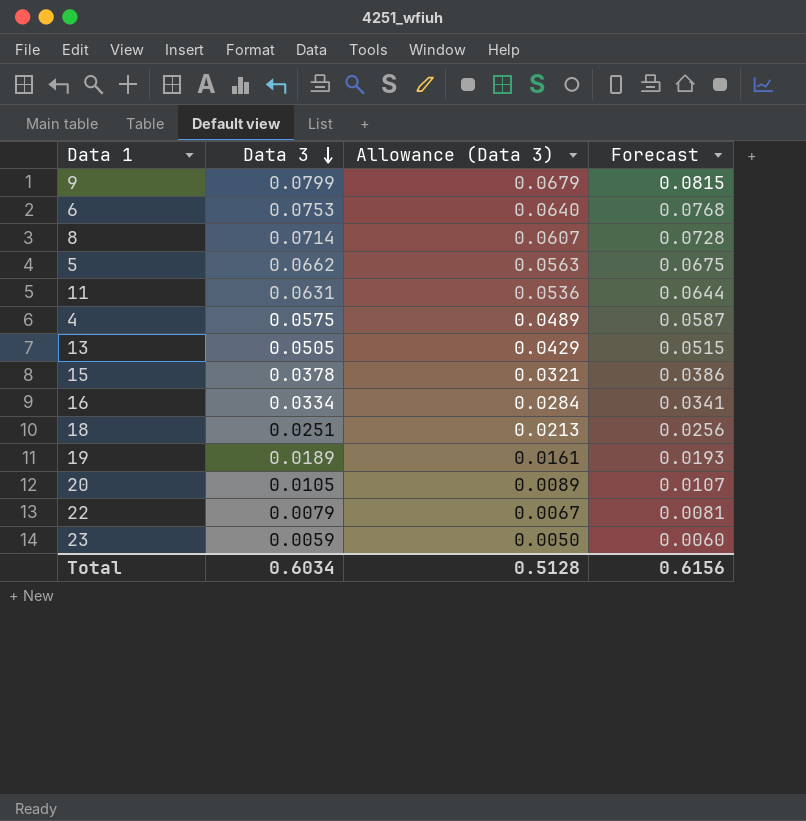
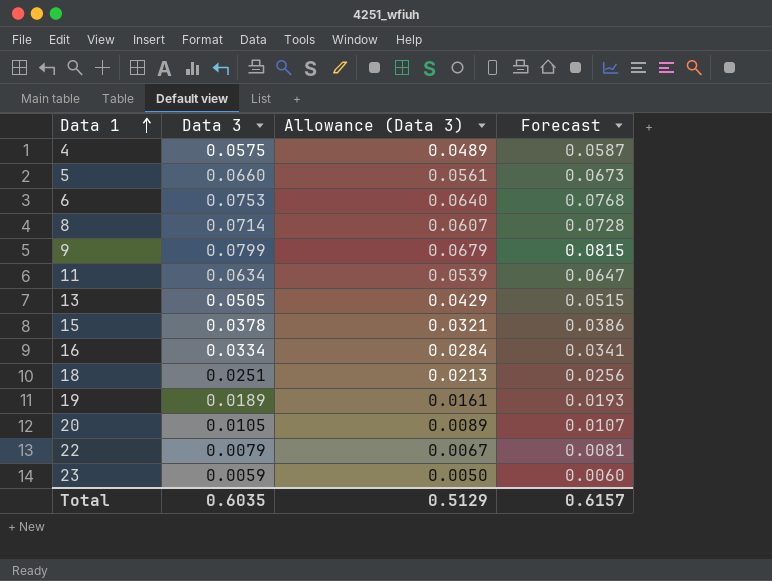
row order: Data 3 descending -> Data 1 ascending
5 | Data 3: 0.0662 -> 0.0660
5 | Allowance (Data 3): 0.0563 -> 0.0561
5 | Forecast: 0.0675 -> 0.0673
11 | Data 3: 0.0631 -> 0.0634
11 | Allowance (Data 3): 0.0536 -> 0.0539
11 | Forecast: 0.0644 -> 0.0647
Total | Data 3: 0.6034 -> 0.6035
Total | Allowance (Data 3): 0.5128 -> 0.5129
Total | Forecast: 0.6156 -> 0.6157

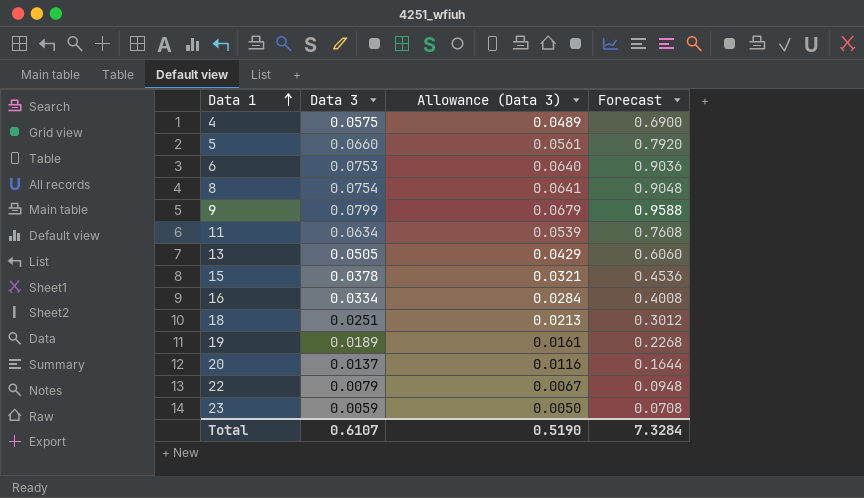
column Forecast | formula: [Data 3] * 1.02 -> [Data 3] * 12
8 | Data 3: 0.0714 -> 0.0754
8 | Allowance (Data 3): 0.0607 -> 0.0641
20 | Data 3: 0.0105 -> 0.0137
20 | Allowance (Data 3): 0.0089 -> 0.0116
Total | Data 3: 0.6035 -> 0.6107
Total | Allowance (Data 3): 0.5129 -> 0.5190
Total | Forecast: 0.6157 -> 7.3284

